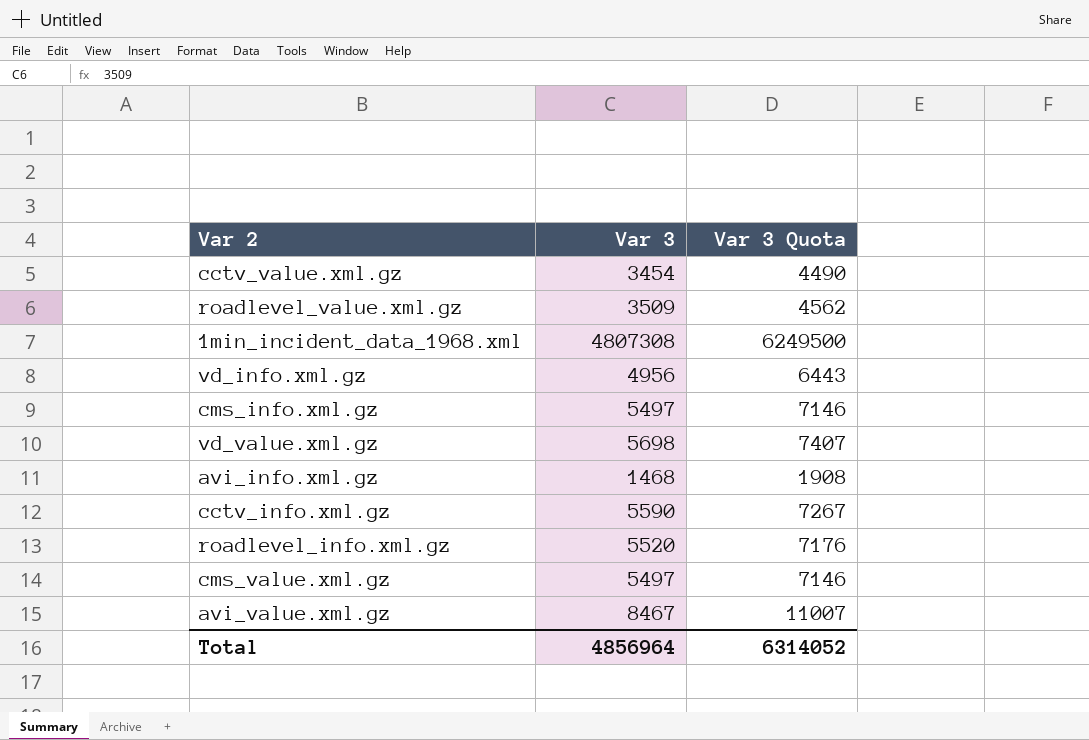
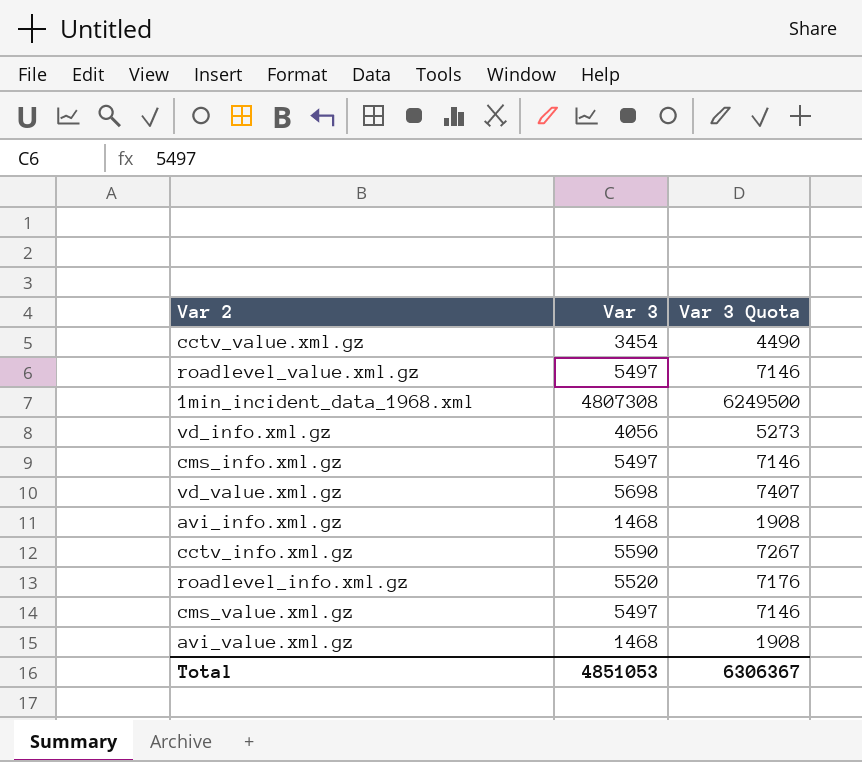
roadlevel_value.xml.gz | Var 3: 3509 -> 5497
roadlevel_value.xml.gz | Var 3 Quota: 4562 -> 7146
vd_info.xml.gz | Var 3: 4956 -> 4056
vd_info.xml.gz | Var 3 Quota: 6443 -> 5273
avi_value.xml.gz | Var 3: 8467 -> 1468
avi_value.xml.gz | Var 3 Quota: 11007 -> 1908
Total | Var 3: 4856964 -> 4851053
Total | Var 3 Quota: 6314052 -> 6306367

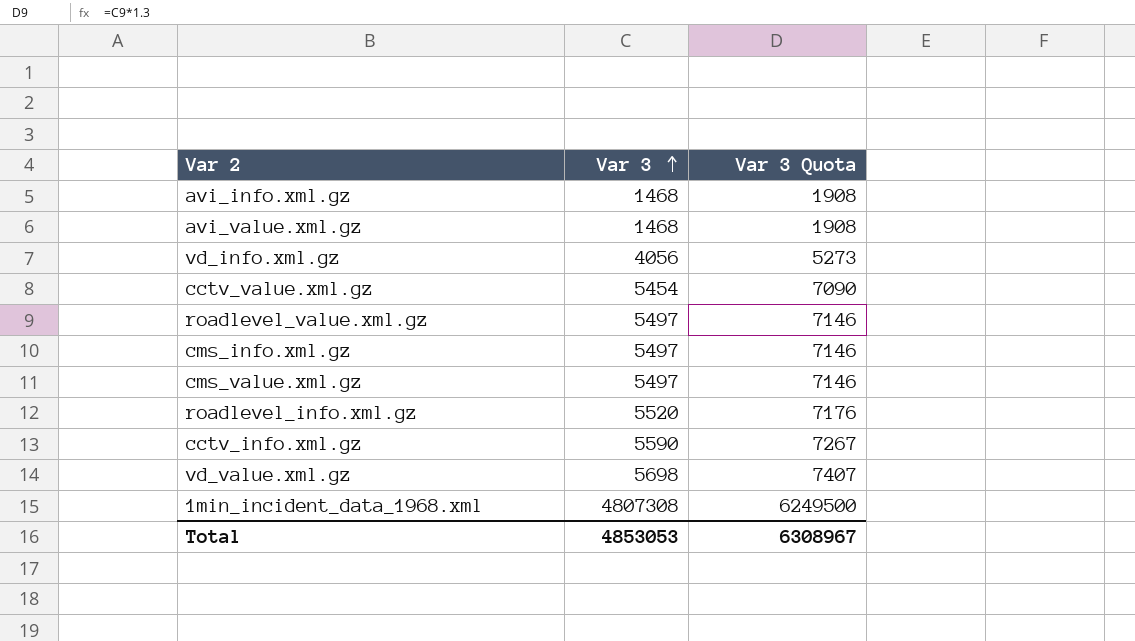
row order: none -> Var 3 ascending
cctv_value.xml.gz | Var 3: 3454 -> 5454
cctv_value.xml.gz | Var 3 Quota: 4490 -> 7090
Total | Var 3: 4851053 -> 4853053
Total | Var 3 Quota: 6306367 -> 6308967

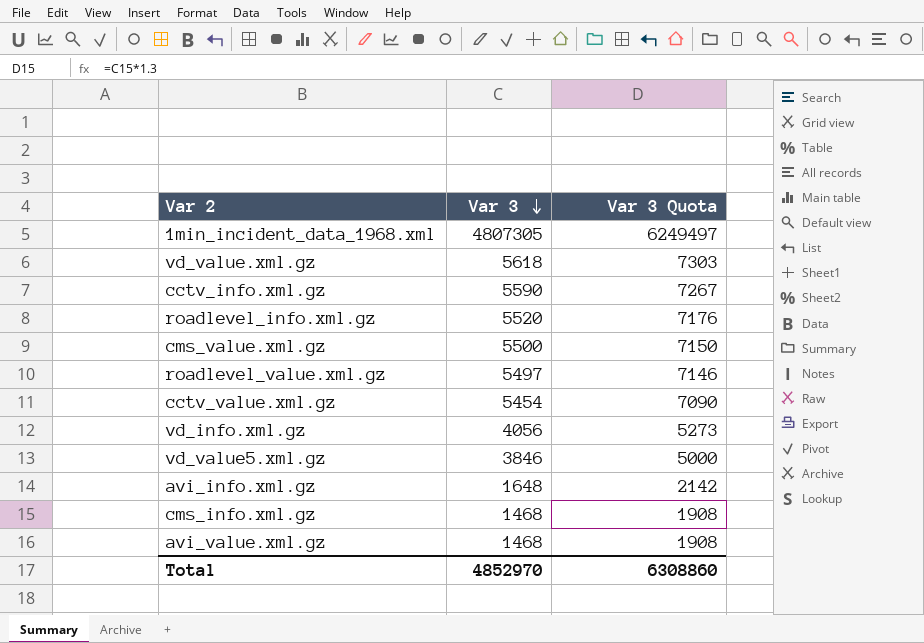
row order: Var 3 ascending -> Var 3 descending
1min_incident_data_1968.xml | Var 3: 4807308 -> 4807305
1min_incident_data_1968.xml | Var 3 Quota: 6249500 -> 6249497
vd_value.xml.gz | Var 3: 5698 -> 5618
vd_value.xml.gz | Var 3 Quota: 7407 -> 7303
cms_value.xml.gz | Var 3: 5497 -> 5500
cms_value.xml.gz | Var 3 Quota: 7146 -> 7150
row vd_value5.xml.gz: none -> 3846 | 5000
avi_info.xml.gz | Var 3: 1468 -> 1648
avi_info.xml.gz | Var 3 Quota: 1908 -> 2142
cms_info.xml.gz | Var 3: 5497 -> 1468
cms_info.xml.gz | Var 3 Quota: 7146 -> 1908
Total | Var 3: 4853053 -> 4852970
Total | Var 3 Quota: 6308967 -> 6308860

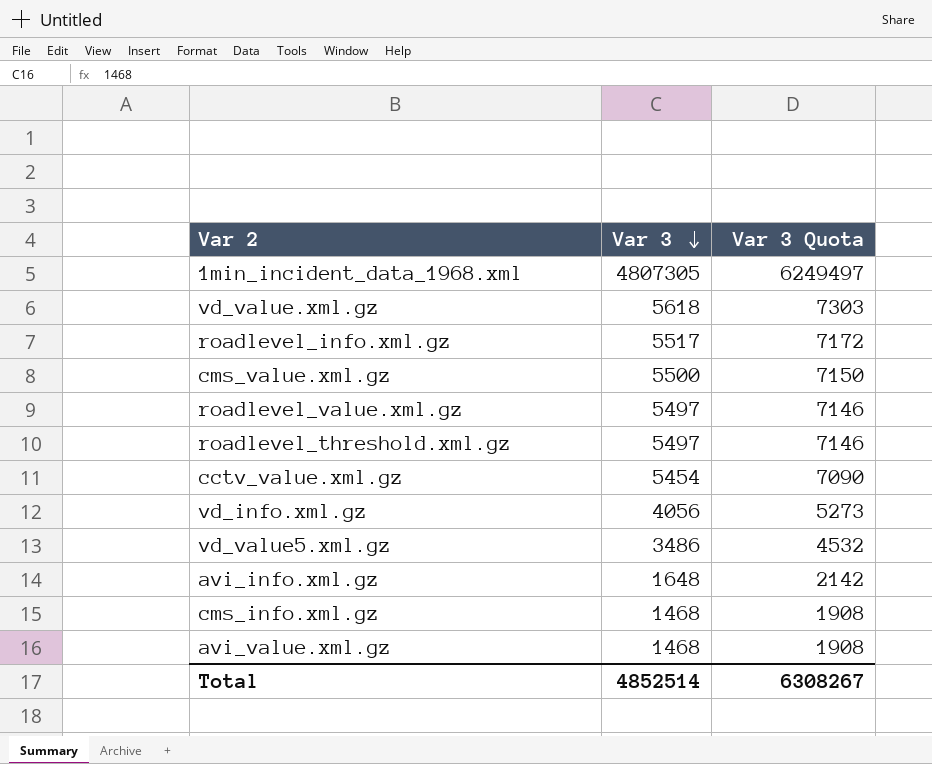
row cctv_info.xml.gz: 5590 | 7267 -> none
roadlevel_info.xml.gz | Var 3: 5520 -> 5517
roadlevel_info.xml.gz | Var 3 Quota: 7176 -> 7172
row roadlevel_threshold.xml.gz: none -> 5497 | 7146
vd_value5.xml.gz | Var 3: 3846 -> 3486
vd_value5.xml.gz | Var 3 Quota: 5000 -> 4532
Total | Var 3: 4852970 -> 4852514
Total | Var 3 Quota: 6308860 -> 6308267

